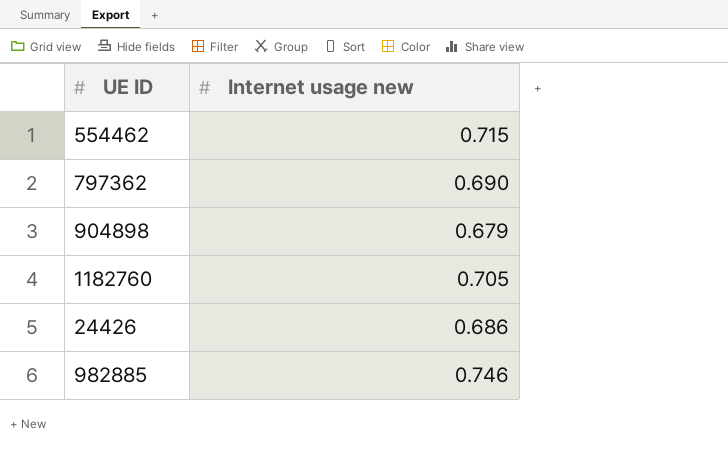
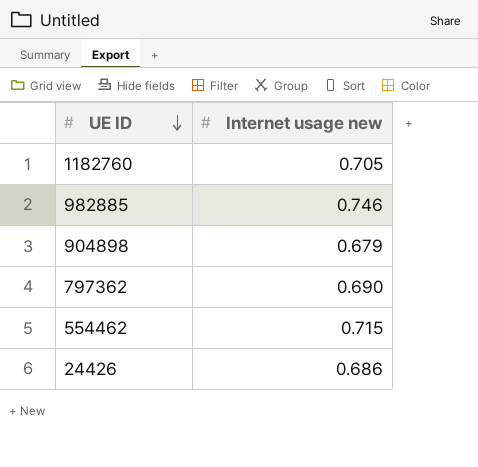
row order: none -> UE ID descending

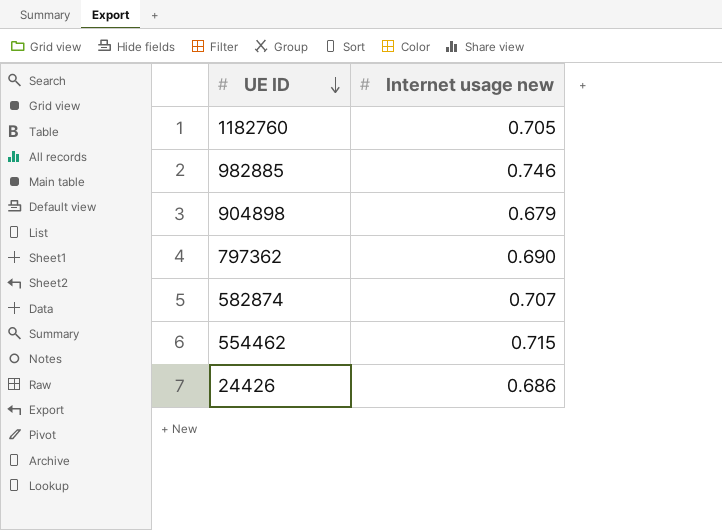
row 582874: none -> 0.707

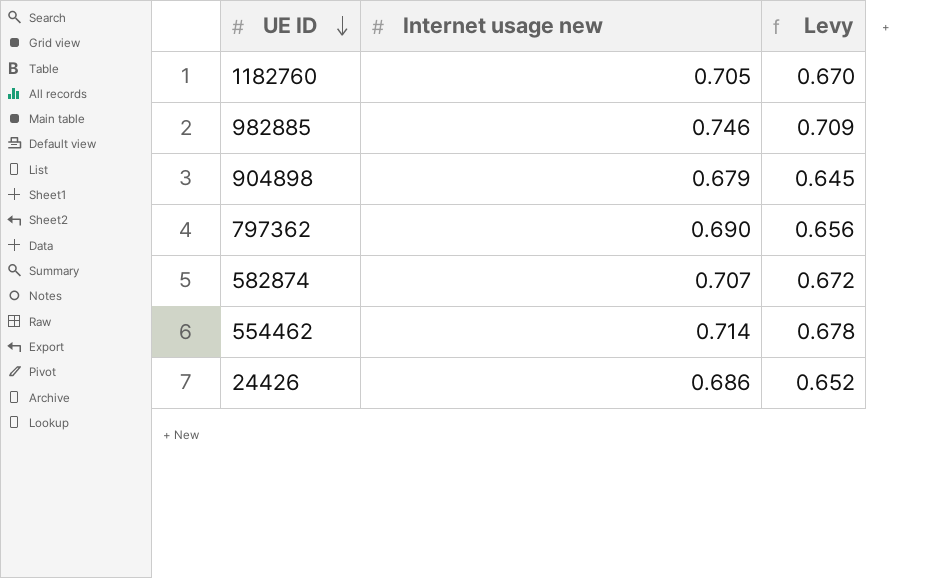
column Levy | formula: none -> [Internet usage new] * 0.95
554462 | Internet usage new: 0.715 -> 0.714

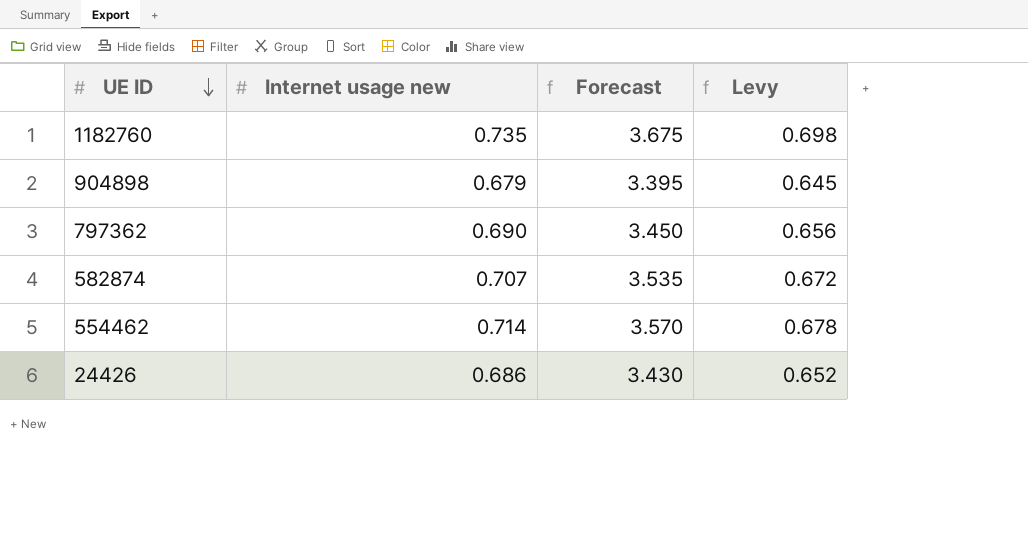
column Forecast | formula: none -> [Internet usage new] * 5
row 982885: 0.746 | 0.709 -> none
1182760 | Internet usage new: 0.705 -> 0.735
1182760 | Levy: 0.670 -> 0.698

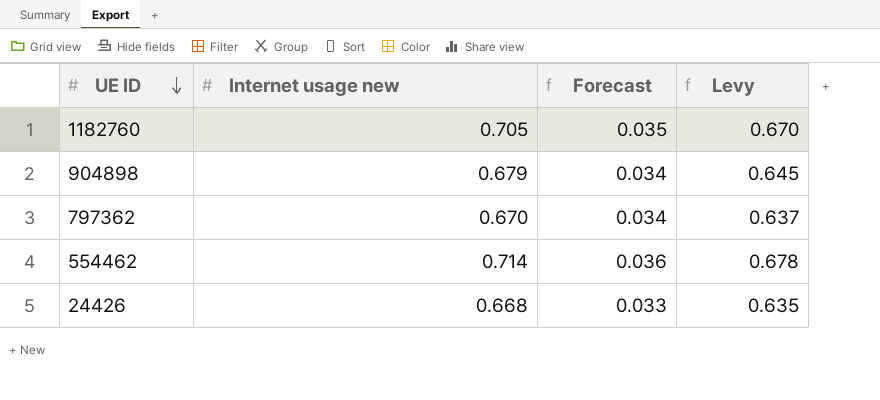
column Forecast | formula: [Internet usage new] * 5 -> [Internet usage new] * 0.05
row 582874: 0.707 | 3.535 | 0.672 -> none
1182760 | Internet usage new: 0.735 -> 0.705
1182760 | Levy: 0.698 -> 0.670
797362 | Internet usage new: 0.690 -> 0.670
797362 | Levy: 0.656 -> 0.637
24426 | Internet usage new: 0.686 -> 0.668
24426 | Levy: 0.652 -> 0.635

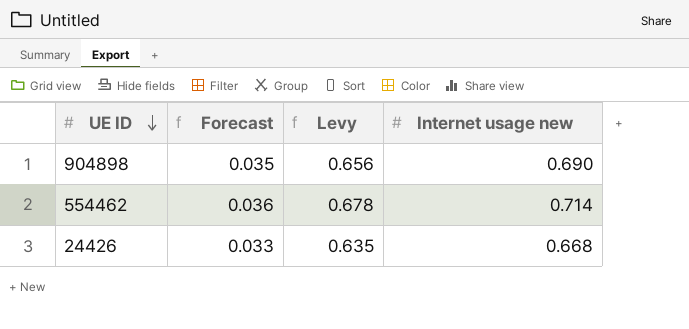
column Internet usage new | position: 2 -> 4
row 1182760: 0.705 | 0.035 | 0.670 -> none
row 797362: 0.670 | 0.034 | 0.637 -> none
904898 | Forecast: 0.034 -> 0.035
904898 | Levy: 0.645 -> 0.656
904898 | Internet usage new: 0.679 -> 0.690

